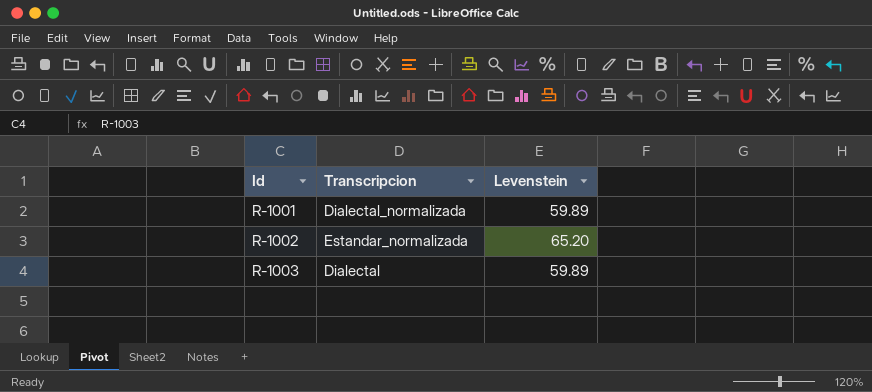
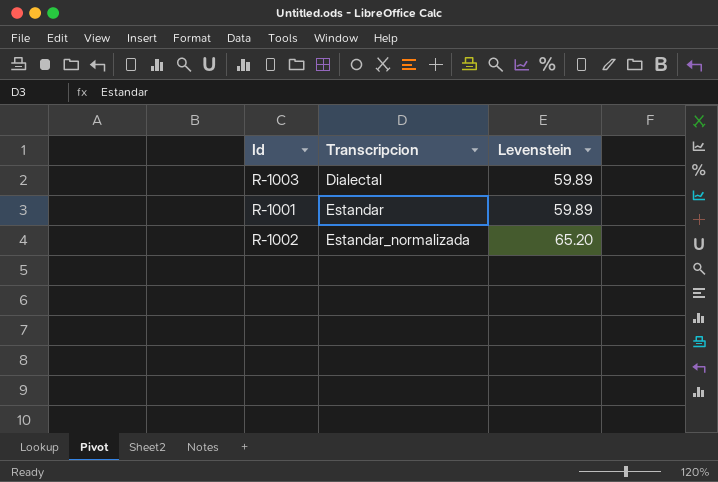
row order: Id ascending -> Transcripcion ascending
R-1001 | Transcripcion: Dialectal_normalizada -> Estandar

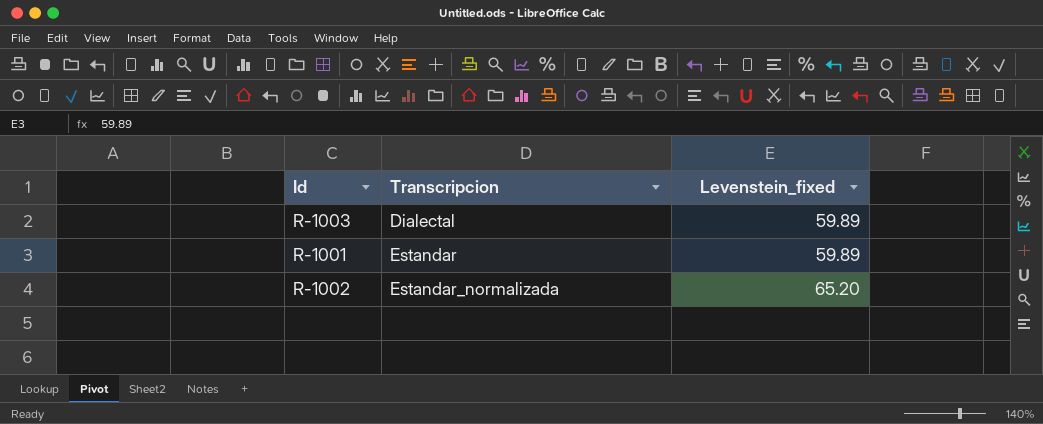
column name: Levenstein -> Levenstein_fixed

